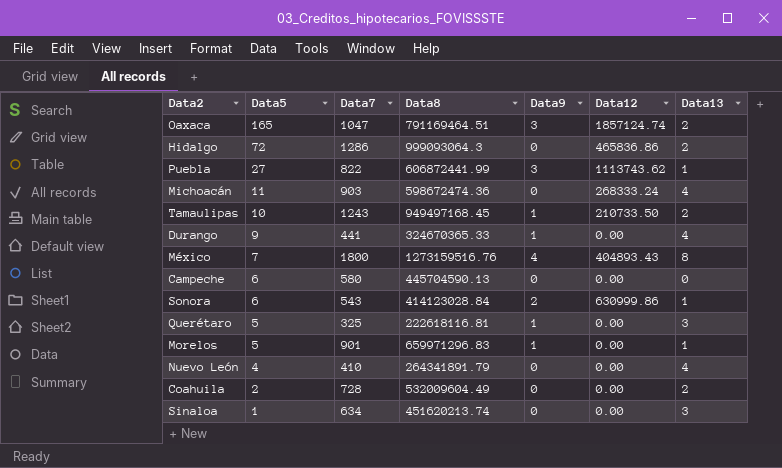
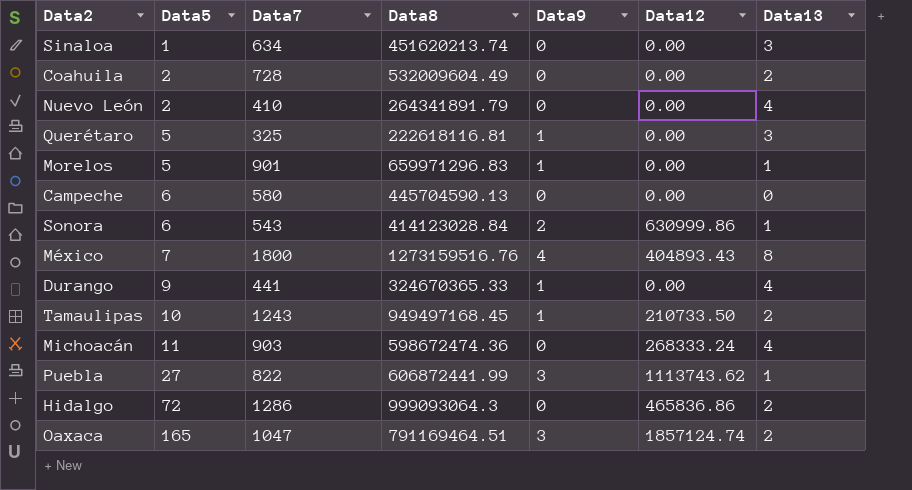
row order: Data5 descending -> Data5 ascending
Nuevo León | Data5: 4 -> 2

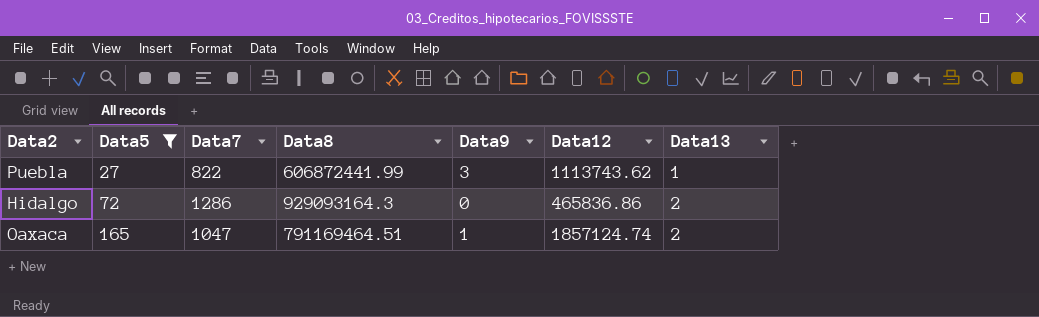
filter: none -> Data5 >= 27
Hidalgo | Data8: 999093064.3 -> 929093164.3
Oaxaca | Data9: 3 -> 1

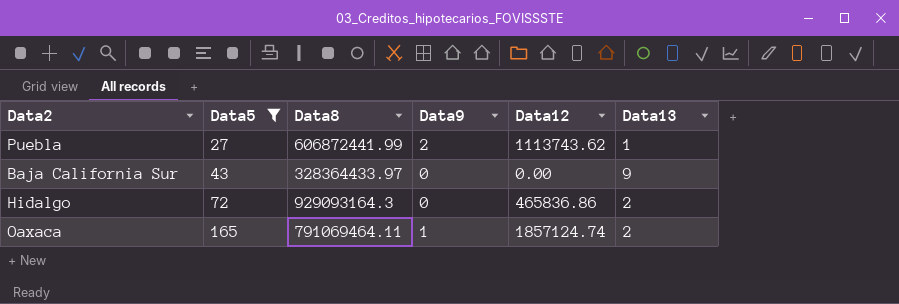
column Data7 | position: 3 -> none
Puebla | Data9: 3 -> 2
row Baja California Sur: none -> 43 | 328364433.97 | 0 | 0.00 | 9
Oaxaca | Data8: 791169464.51 -> 791069464.11

